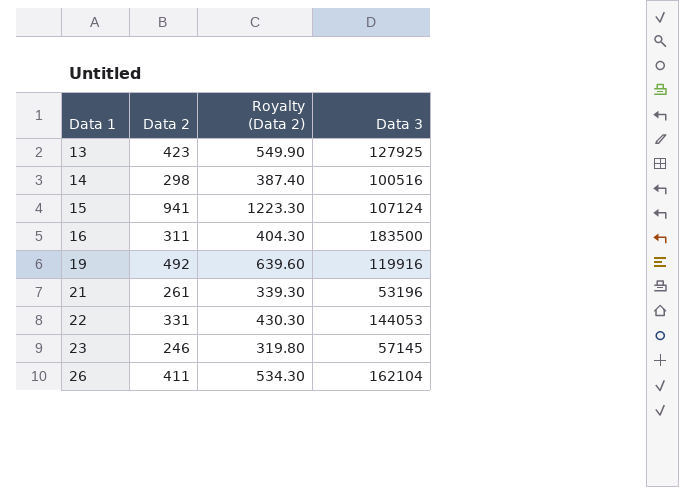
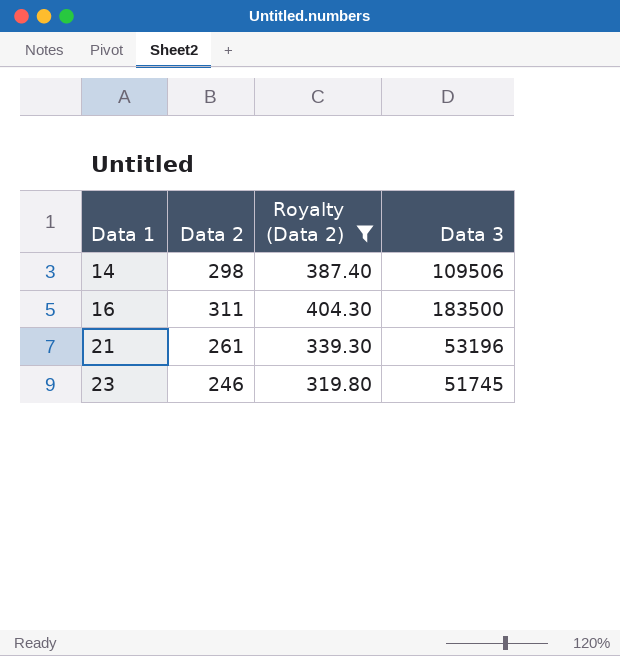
filter: none -> Royalty (Data 2) <= 404.30
14 | Data 3: 100516 -> 109506
23 | Data 3: 57145 -> 51745

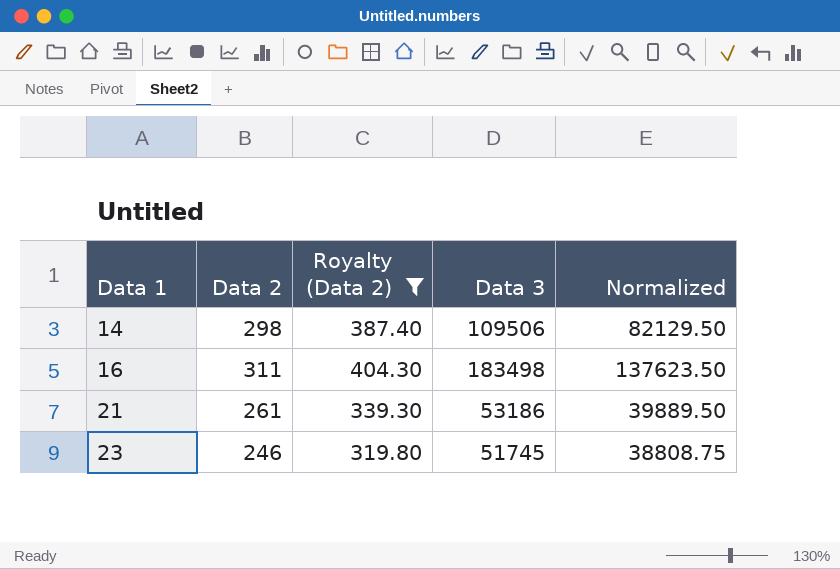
column Normalized | formula: none -> [Data 3] * 0.75
16 | Data 3: 183500 -> 183498
21 | Data 3: 53196 -> 53186

